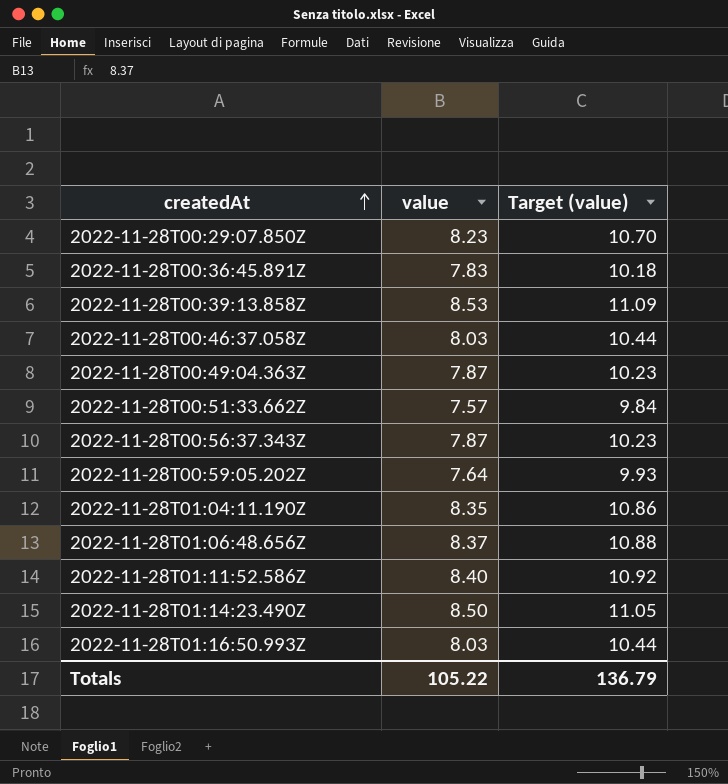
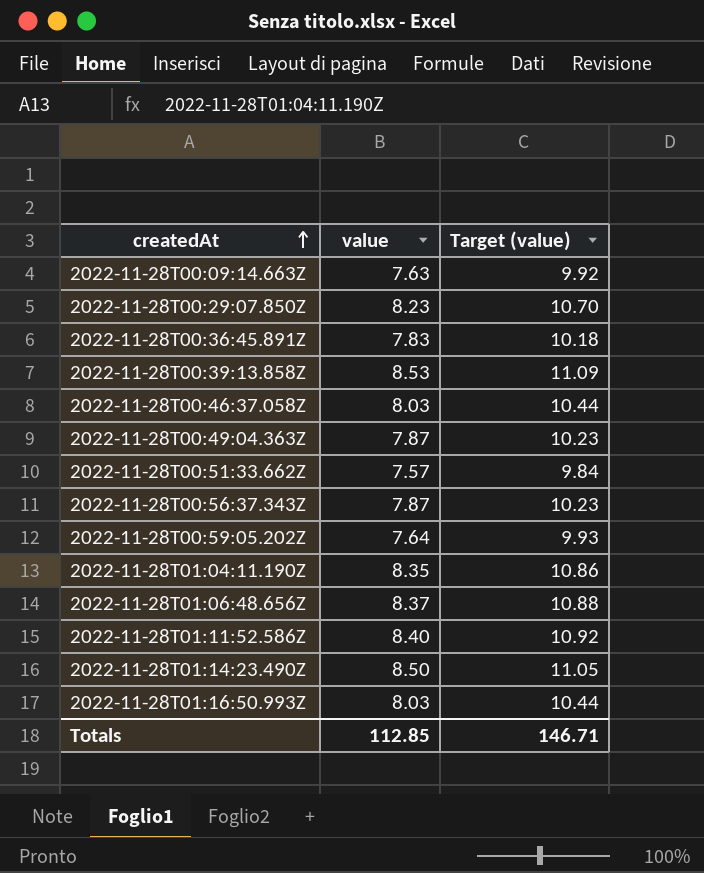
row 2022-11-28T00:09:14.663Z: none -> 7.63 | 9.92
Totals | value: 105.22 -> 112.85
Totals | Target (value): 136.79 -> 146.71

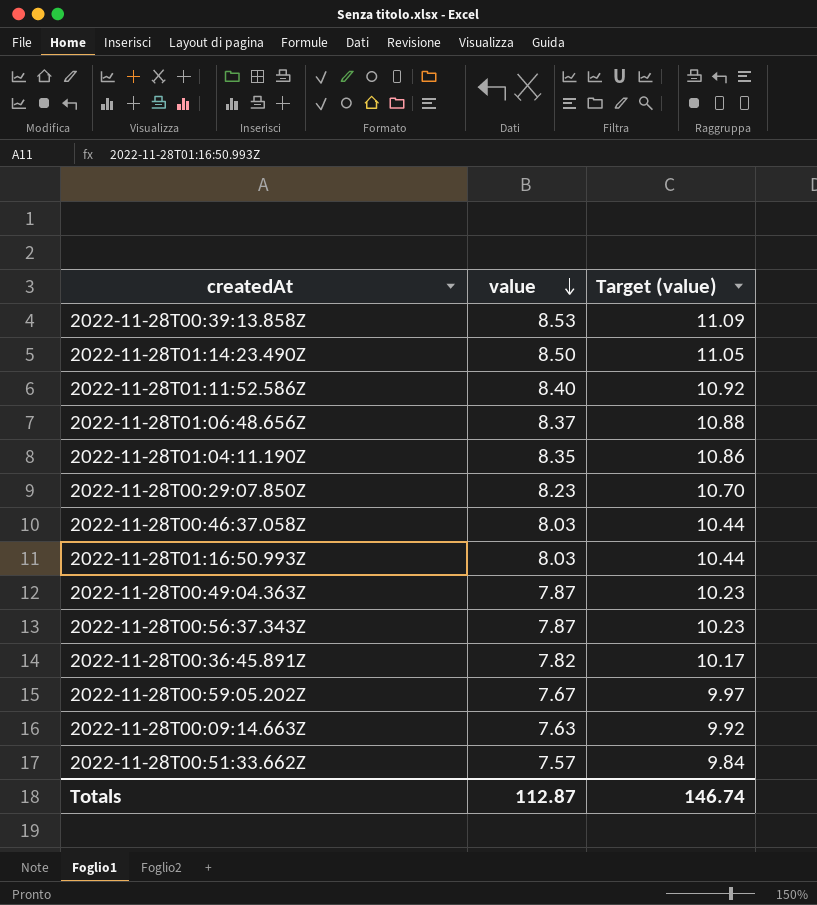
row order: createdAt ascending -> value descending
2022-11-28T00:36:45.891Z | value: 7.83 -> 7.82
2022-11-28T00:36:45.891Z | Target (value): 10.18 -> 10.17
2022-11-28T00:59:05.202Z | value: 7.64 -> 7.67
2022-11-28T00:59:05.202Z | Target (value): 9.93 -> 9.97
Totals | value: 112.85 -> 112.87
Totals | Target (value): 146.71 -> 146.74

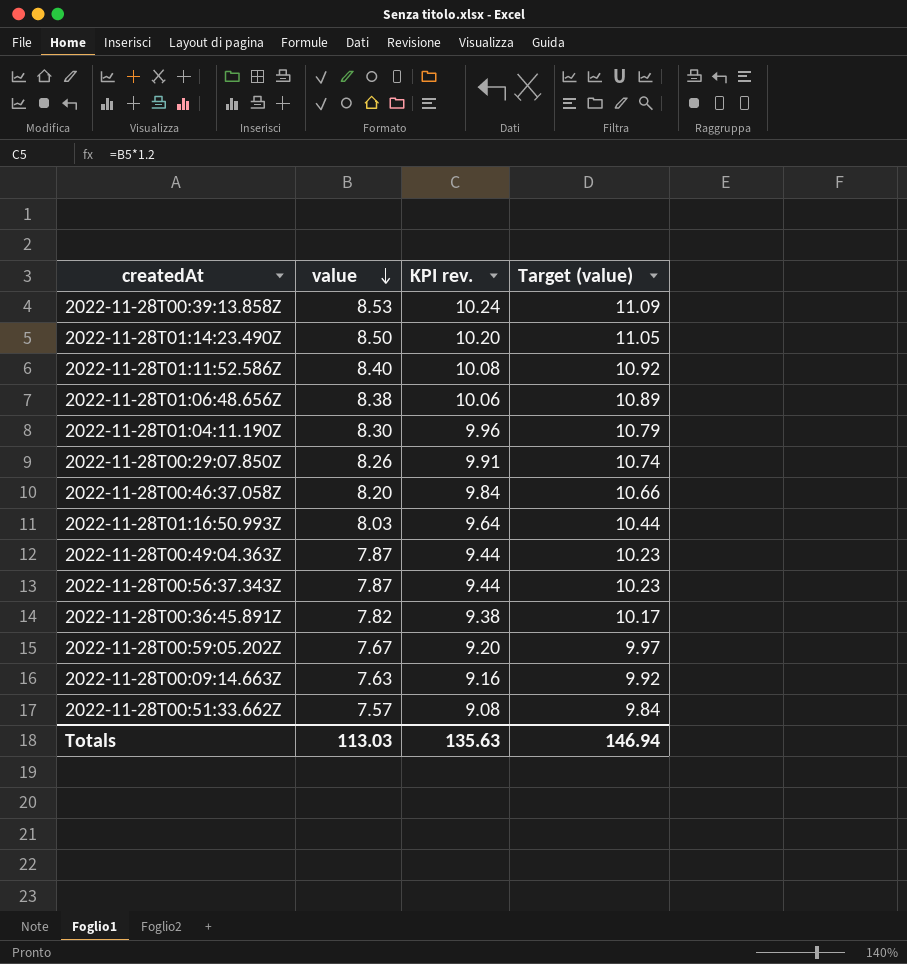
column KPI rev. | formula: none -> [value] * 1.2
2022-11-28T01:06:48.656Z | value: 8.37 -> 8.38
2022-11-28T01:06:48.656Z | Target (value): 10.88 -> 10.89
2022-11-28T01:04:11.190Z | value: 8.35 -> 8.30
2022-11-28T01:04:11.190Z | Target (value): 10.86 -> 10.79
2022-11-28T00:29:07.850Z | value: 8.23 -> 8.26
2022-11-28T00:29:07.850Z | Target (value): 10.70 -> 10.74
2022-11-28T00:46:37.058Z | value: 8.03 -> 8.20
2022-11-28T00:46:37.058Z | Target (value): 10.44 -> 10.66
Totals | value: 112.87 -> 113.03
Totals | Target (value): 146.74 -> 146.94

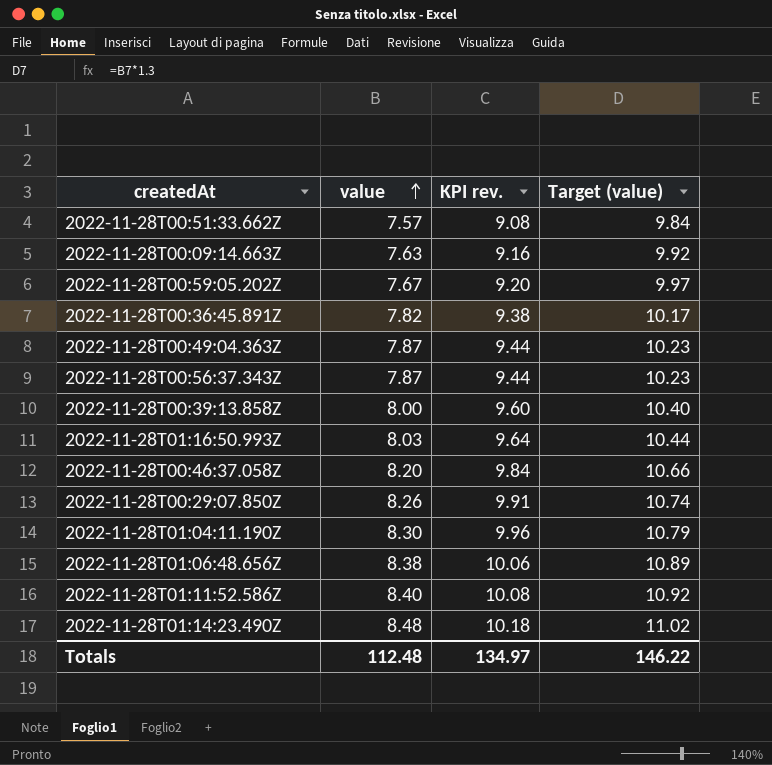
row order: value descending -> value ascending
2022-11-28T00:39:13.858Z | value: 8.53 -> 8.00
2022-11-28T00:39:13.858Z | KPI rev.: 10.24 -> 9.60
2022-11-28T00:39:13.858Z | Target (value): 11.09 -> 10.40
2022-11-28T01:14:23.490Z | value: 8.50 -> 8.48
2022-11-28T01:14:23.490Z | KPI rev.: 10.20 -> 10.18
2022-11-28T01:14:23.490Z | Target (value): 11.05 -> 11.02
Totals | value: 113.03 -> 112.48
Totals | KPI rev.: 135.63 -> 134.97
Totals | Target (value): 146.94 -> 146.22

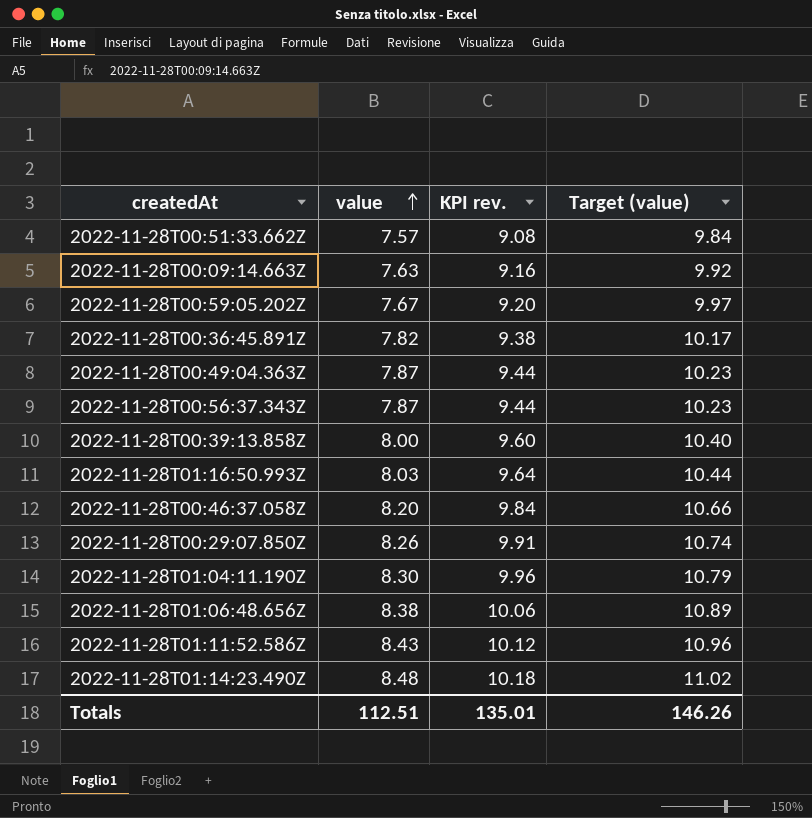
2022-11-28T01:11:52.586Z | value: 8.40 -> 8.43
2022-11-28T01:11:52.586Z | KPI rev.: 10.08 -> 10.12
2022-11-28T01:11:52.586Z | Target (value): 10.92 -> 10.96
Totals | value: 112.48 -> 112.51
Totals | KPI rev.: 134.97 -> 135.01
Totals | Target (value): 146.22 -> 146.26

